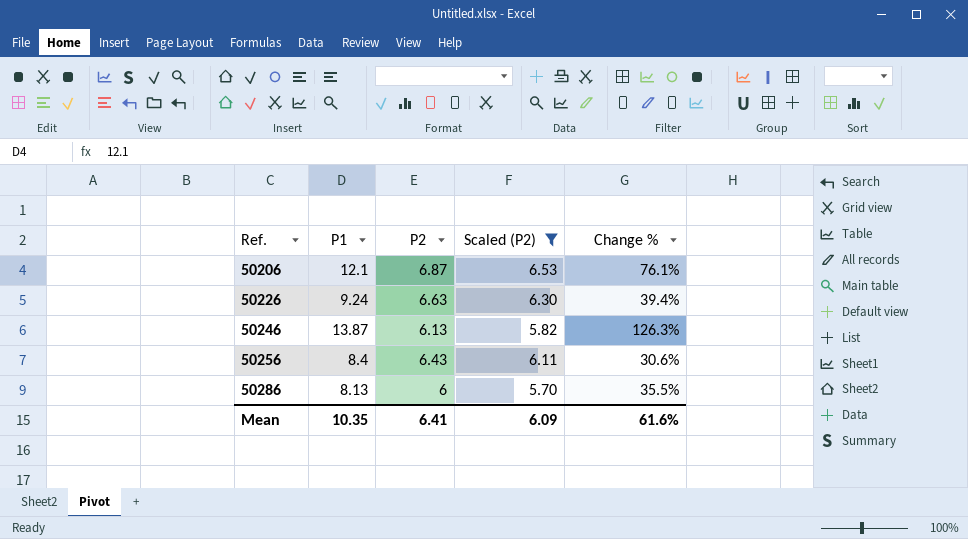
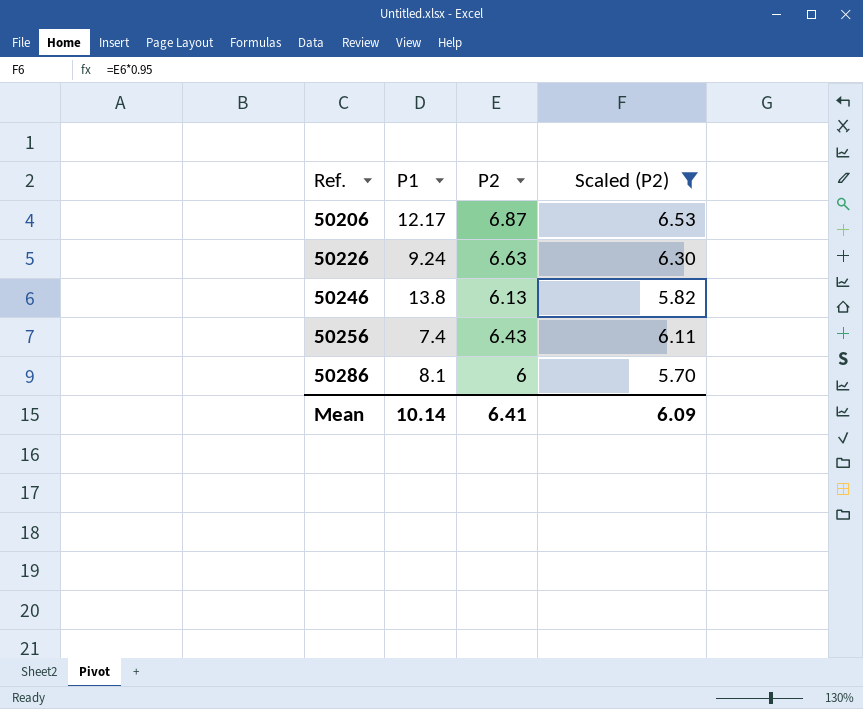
column Change % | formula: ([P1] - [P2]) / [P2] -> none
50206 | P1: 12.1 -> 12.17
50246 | P1: 13.87 -> 13.8
50256 | P1: 8.4 -> 7.4
50286 | P1: 8.13 -> 8.1
Mean | P1: 10.35 -> 10.14

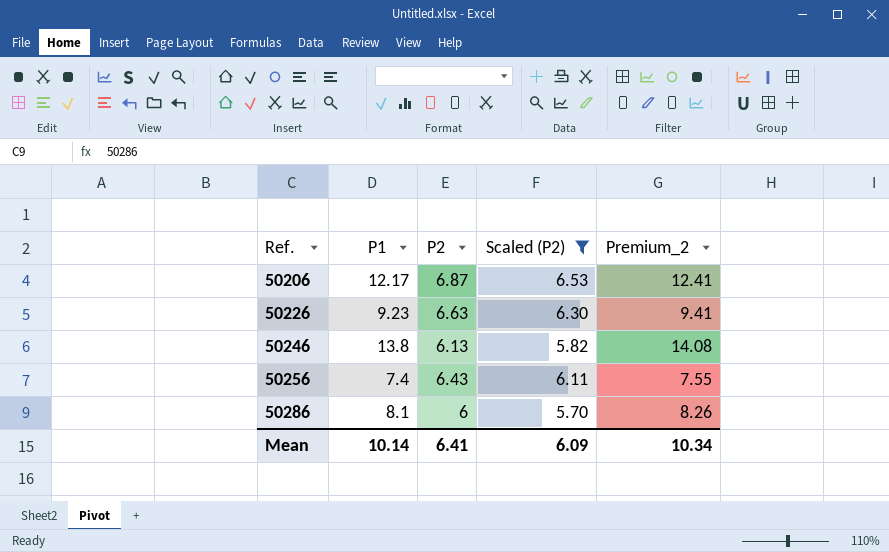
column Premium_2 | formula: none -> [P1] * 1.02
50226 | P1: 9.24 -> 9.23

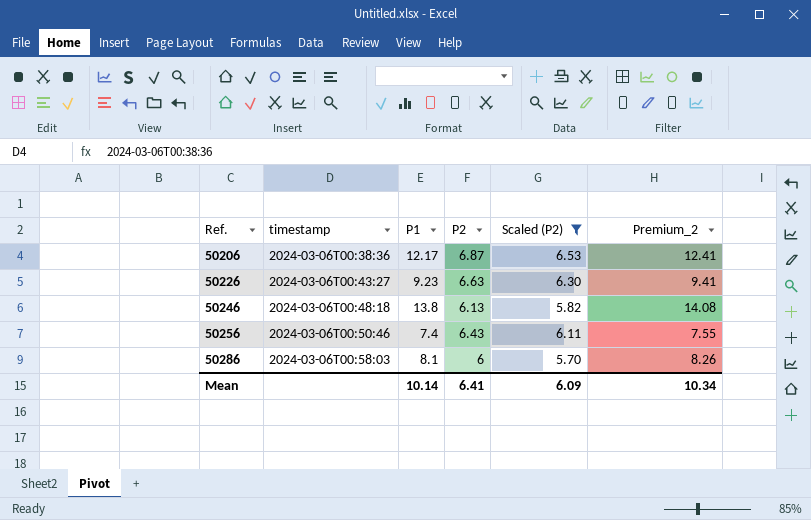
column timestamp | position: none -> 2

